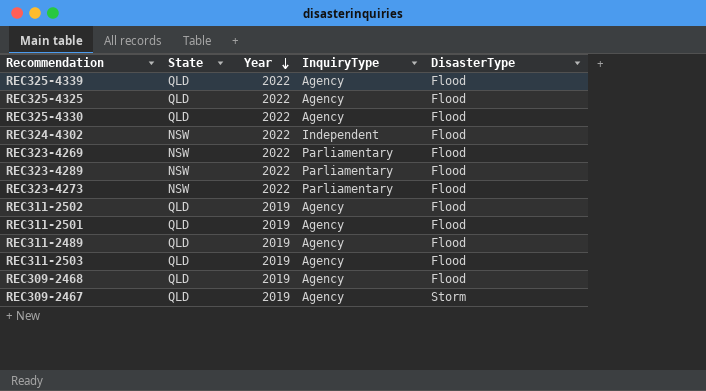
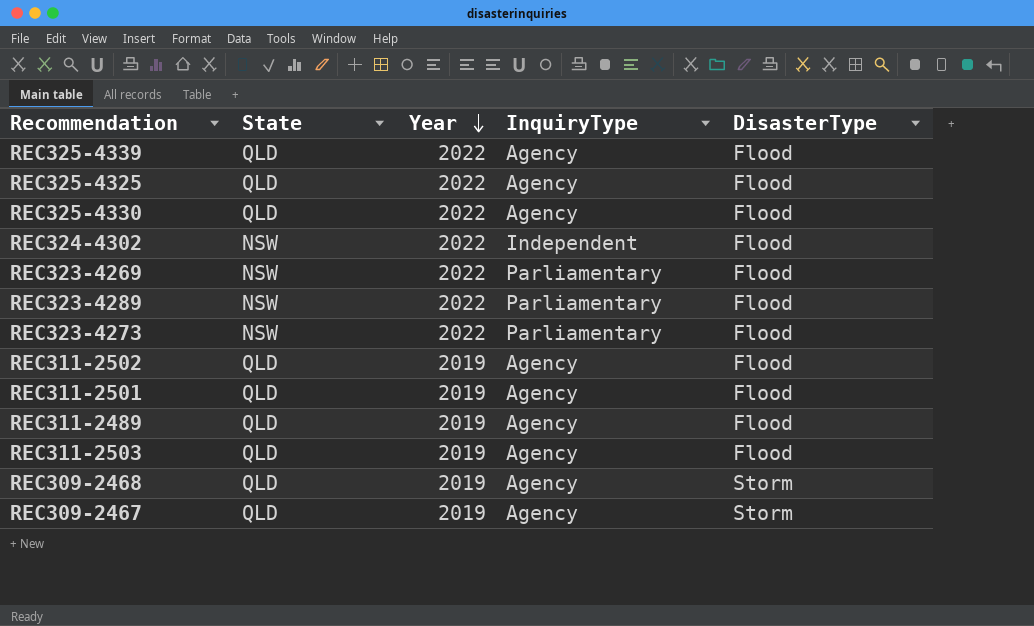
REC309-2468 | DisasterType: Flood -> Storm

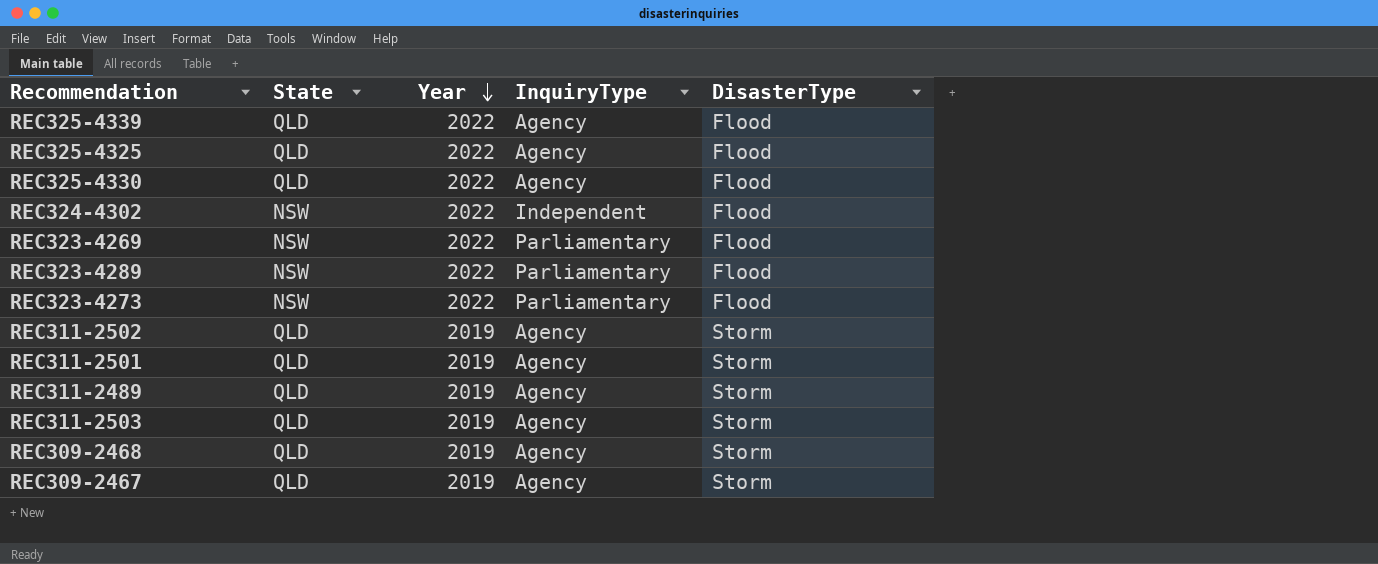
REC311-2502 | DisasterType: Flood -> Storm
REC311-2501 | DisasterType: Flood -> Storm
REC311-2489 | DisasterType: Flood -> Storm
REC311-2503 | DisasterType: Flood -> Storm

